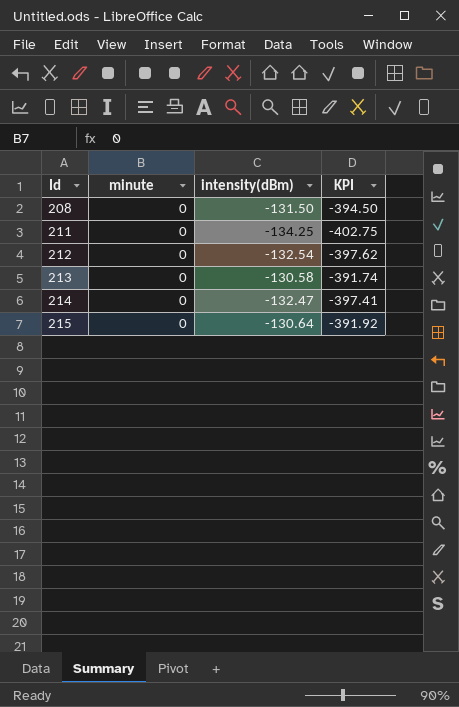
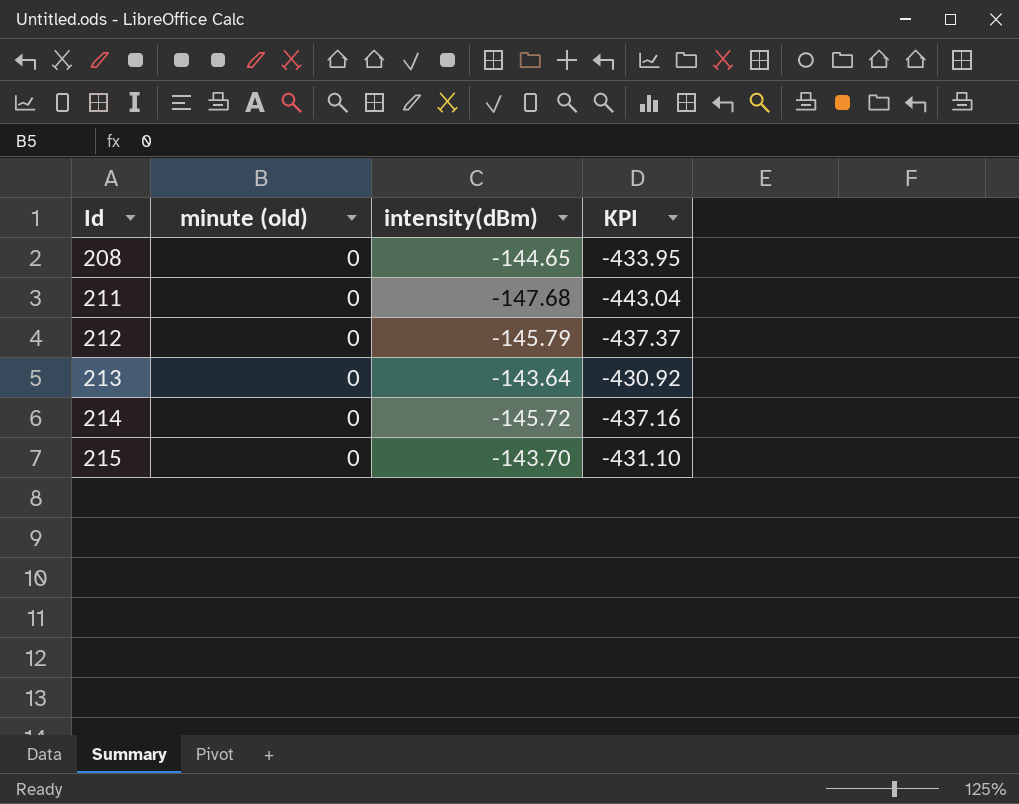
column name: minute -> minute (old)
208 | intensity(dBm): -131.50 -> -144.65
208 | KPI: -394.50 -> -433.95
211 | intensity(dBm): -134.25 -> -147.68
211 | KPI: -402.75 -> -443.04
212 | intensity(dBm): -132.54 -> -145.79
212 | KPI: -397.62 -> -437.37
213 | intensity(dBm): -130.58 -> -143.64
213 | KPI: -391.74 -> -430.92
214 | intensity(dBm): -132.47 -> -145.72
214 | KPI: -397.41 -> -437.16
215 | intensity(dBm): -130.64 -> -143.70
215 | KPI: -391.92 -> -431.10

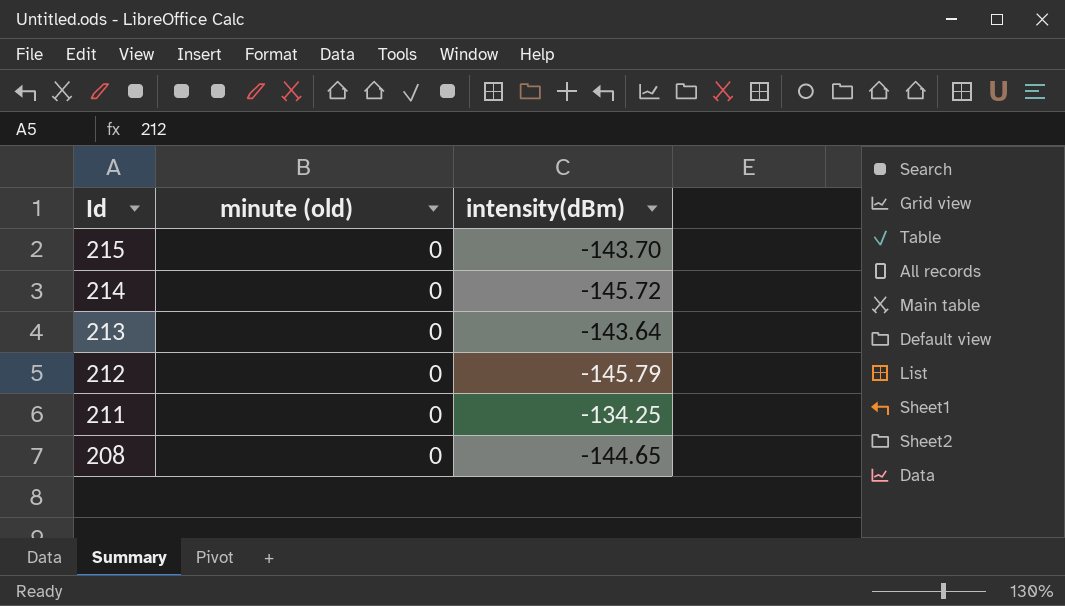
row order: Id ascending -> Id descending
column KPI | formula: [intensity(dBm)] * 3 -> none
211 | intensity(dBm): -147.68 -> -134.25

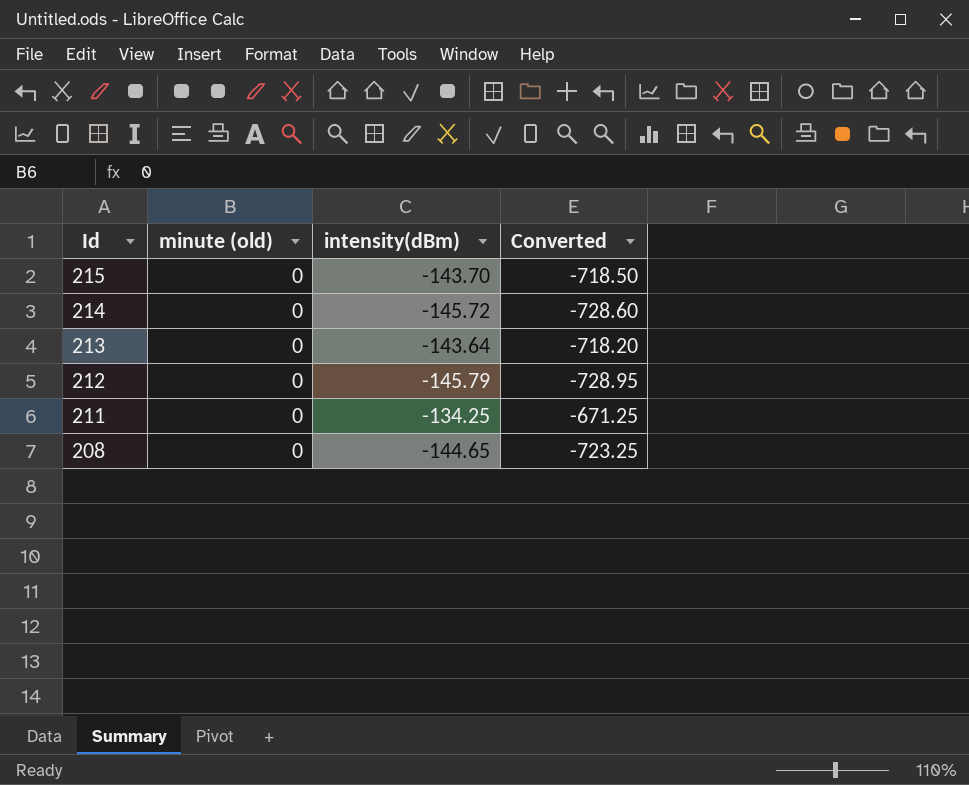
column Converted | formula: none -> [intensity(dBm)] * 5

